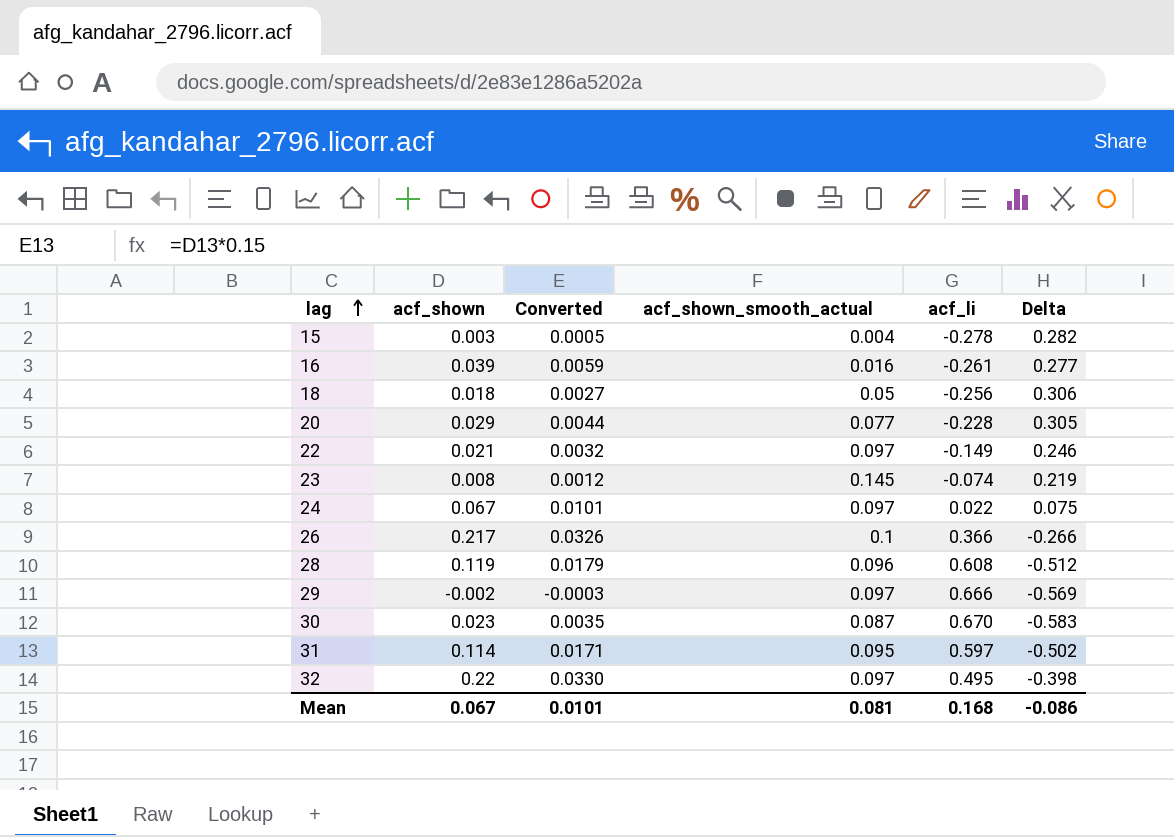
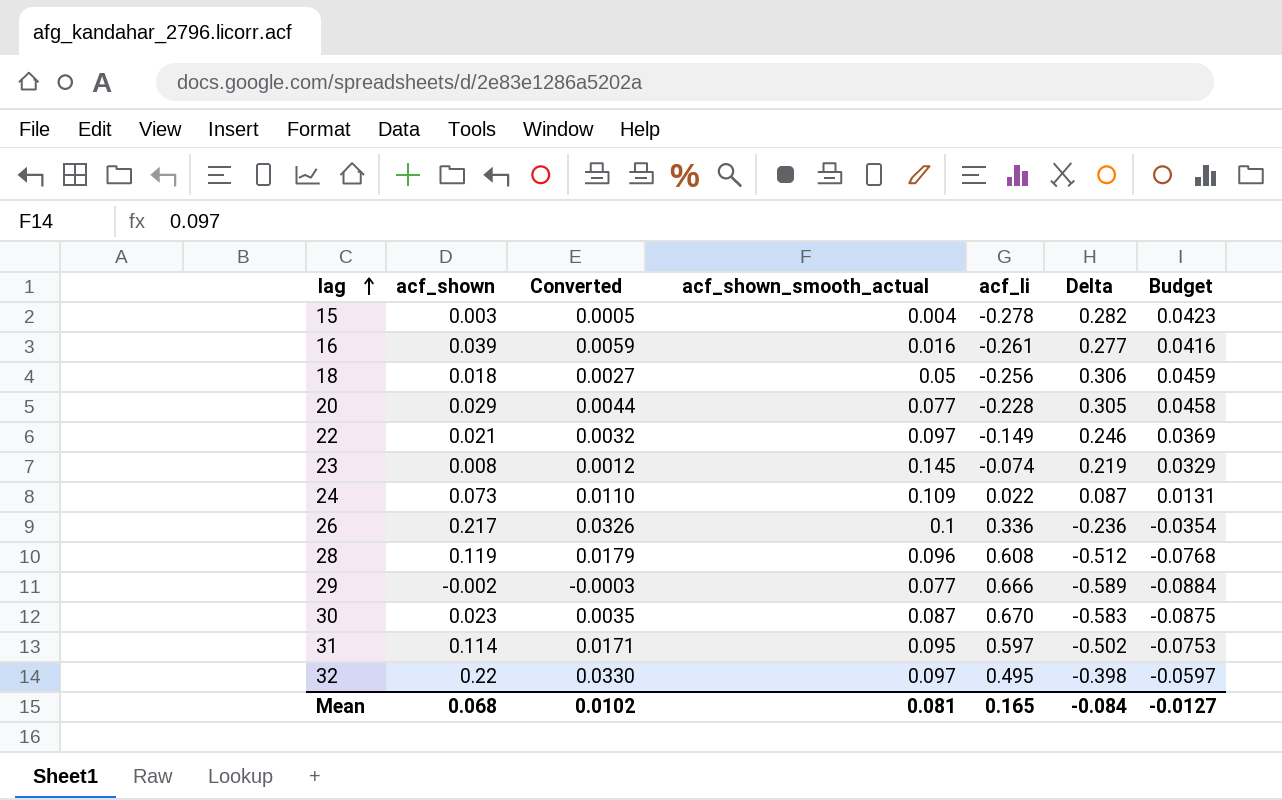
column Budget | formula: none -> [Delta] * 0.15
24 | acf_shown: 0.067 -> 0.073
24 | Converted: 0.0101 -> 0.0110
24 | acf_shown_smooth_actual: 0.097 -> 0.109
24 | Delta: 0.075 -> 0.087
26 | acf_li: 0.366 -> 0.336
26 | Delta: -0.266 -> -0.236
29 | acf_shown_smooth_actual: 0.097 -> 0.077
29 | Delta: -0.569 -> -0.589
Mean | acf_shown: 0.067 -> 0.068
Mean | Converted: 0.0101 -> 0.0102
Mean | acf_li: 0.168 -> 0.165
Mean | Delta: -0.086 -> -0.084

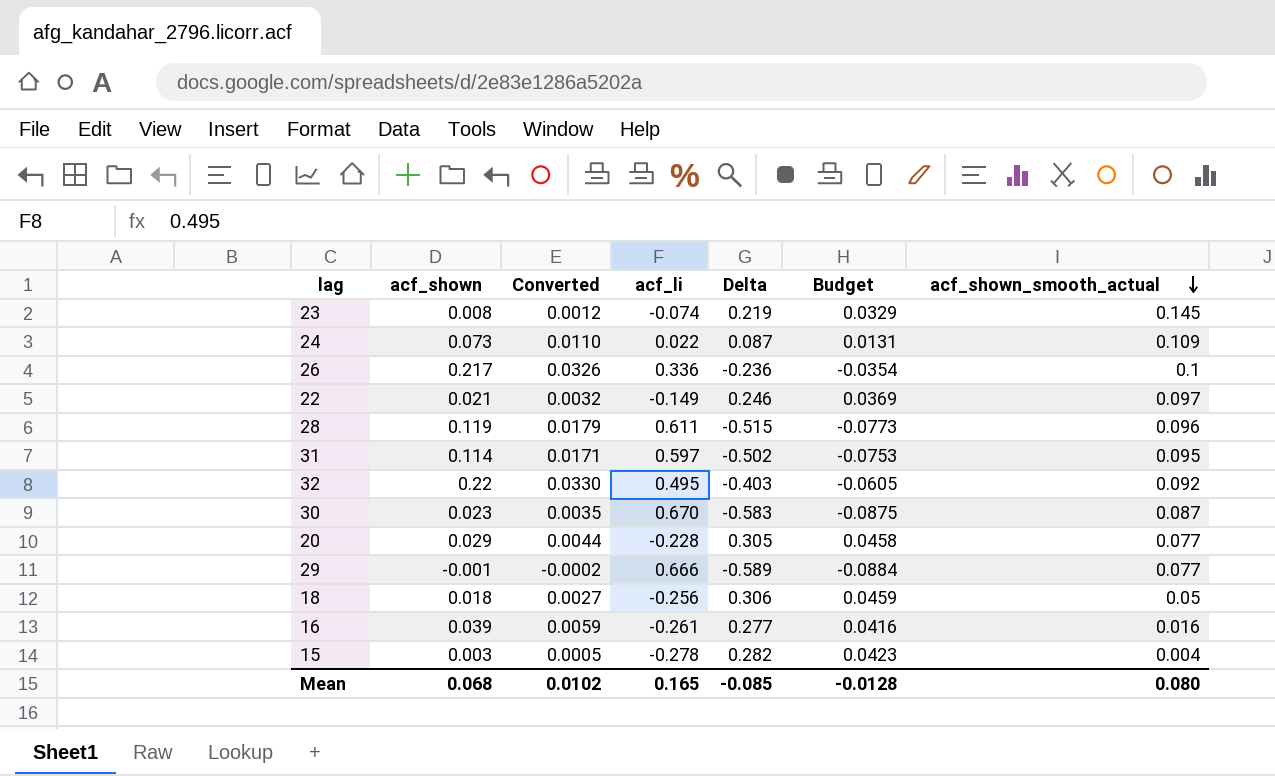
row order: lag ascending -> acf_shown_smooth_actual descending
column acf_shown_smooth_actual | position: 4 -> 7
28 | acf_li: 0.608 -> 0.611
28 | Delta: -0.512 -> -0.515
28 | Budget: -0.0768 -> -0.0773
32 | Delta: -0.398 -> -0.403
32 | Budget: -0.0597 -> -0.0605
32 | acf_shown_smooth_actual: 0.097 -> 0.092
29 | acf_shown: -0.002 -> -0.001
29 | Converted: -0.0003 -> -0.0002
Mean | Delta: -0.084 -> -0.085
Mean | Budget: -0.0127 -> -0.0128
Mean | acf_shown_smooth_actual: 0.081 -> 0.080

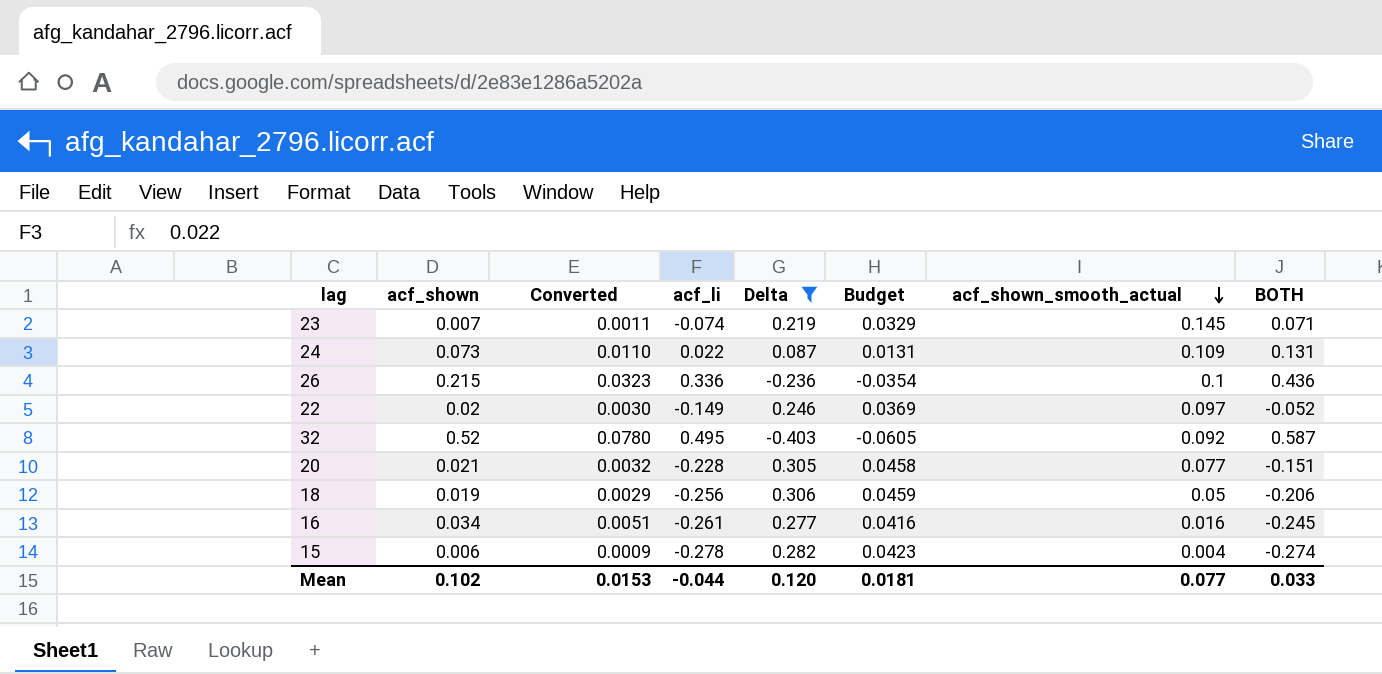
filter: none -> Delta >= -0.403
column BOTH | formula: none -> [acf_li] + [acf_shown_smooth_actual]
23 | acf_shown: 0.008 -> 0.007
23 | Converted: 0.0012 -> 0.0011
26 | acf_shown: 0.217 -> 0.215
26 | Converted: 0.0326 -> 0.0323
22 | acf_shown: 0.021 -> 0.02
22 | Converted: 0.0032 -> 0.0030
32 | acf_shown: 0.22 -> 0.52
32 | Converted: 0.0330 -> 0.0780
20 | acf_shown: 0.029 -> 0.021
20 | Converted: 0.0044 -> 0.0032
18 | acf_shown: 0.018 -> 0.019
18 | Converted: 0.0027 -> 0.0029
16 | acf_shown: 0.039 -> 0.034
16 | Converted: 0.0059 -> 0.0051
15 | acf_shown: 0.003 -> 0.006
15 | Converted: 0.0005 -> 0.0009
Mean | acf_shown: 0.068 -> 0.102
Mean | Converted: 0.0102 -> 0.0153
Mean | acf_li: 0.165 -> -0.044
Mean | Delta: -0.085 -> 0.120
Mean | Budget: -0.0128 -> 0.0181
Mean | acf_shown_smooth_actual: 0.080 -> 0.077

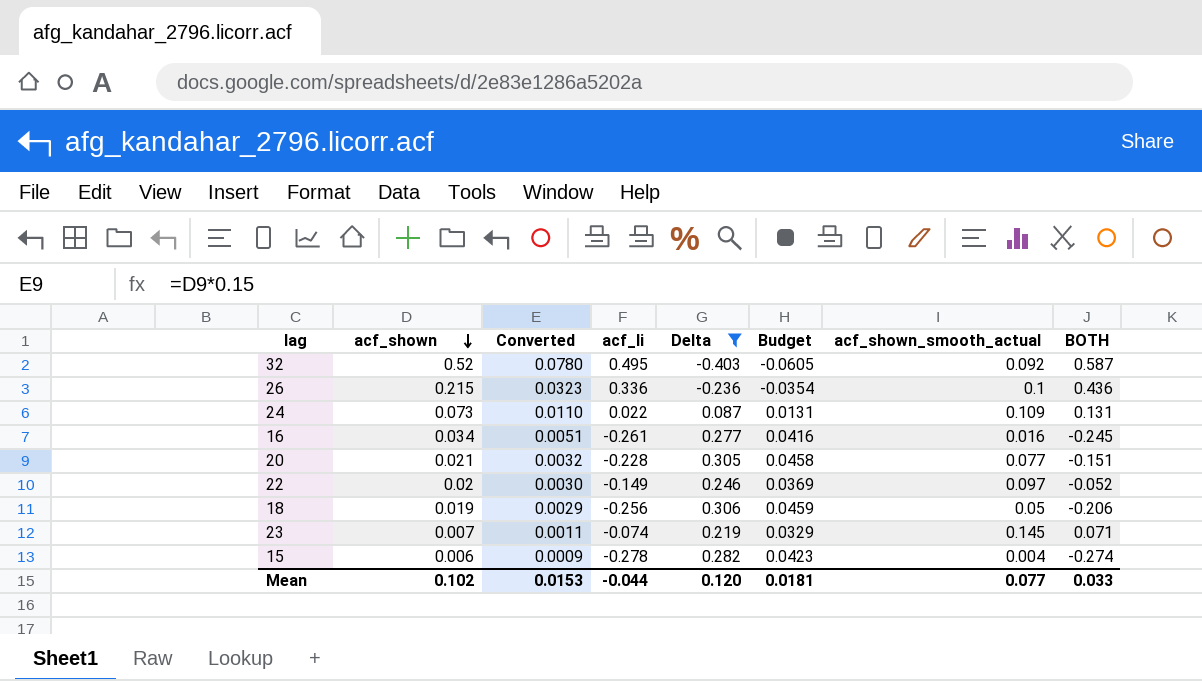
row order: acf_shown_smooth_actual descending -> acf_shown descending

